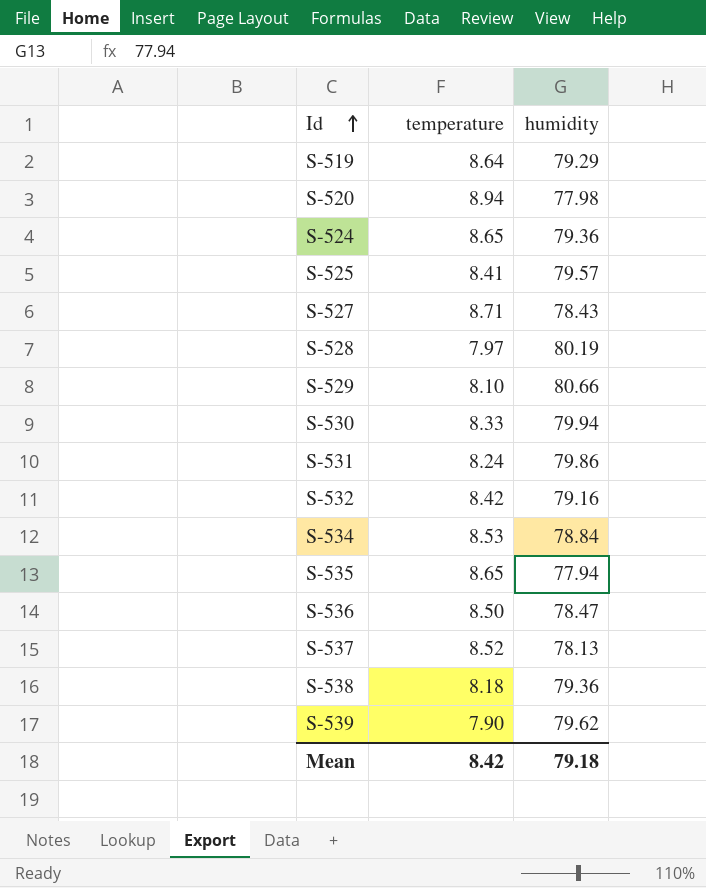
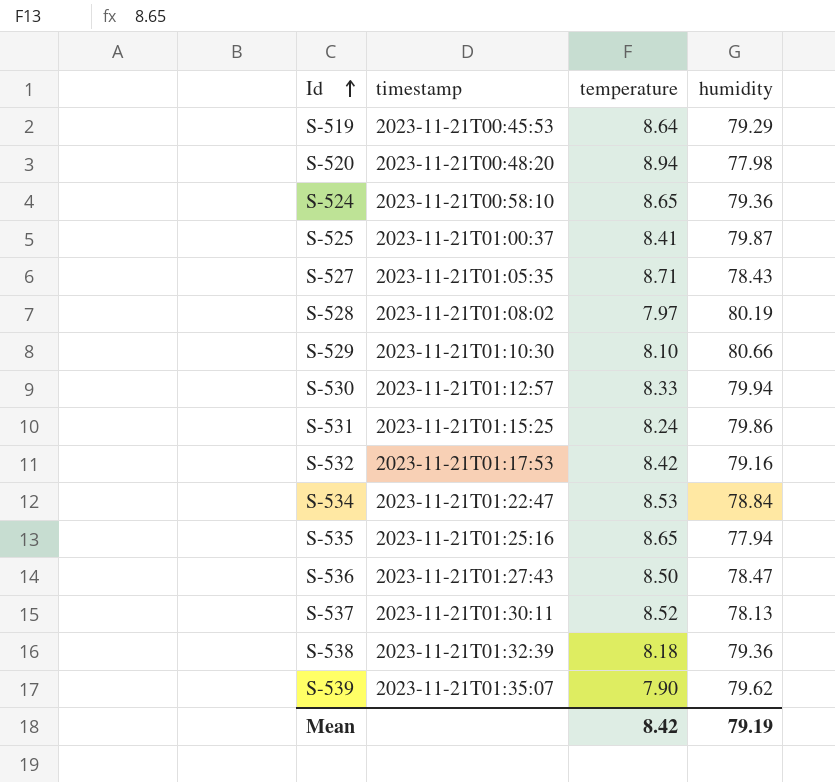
column timestamp | position: none -> 2
S-525 | humidity: 79.57 -> 79.87
Mean | humidity: 79.18 -> 79.19

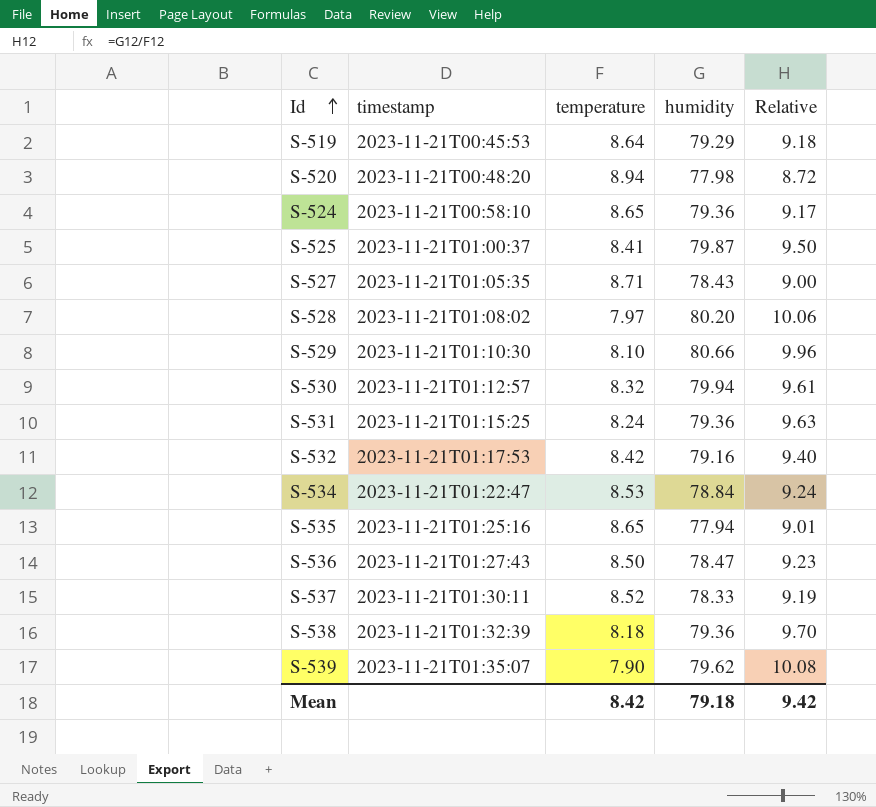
column Relative | formula: none -> [humidity] / [temperature]
S-528 | humidity: 80.19 -> 80.20
S-530 | temperature: 8.33 -> 8.32
S-531 | humidity: 79.86 -> 79.36
S-537 | humidity: 78.13 -> 78.33
Mean | humidity: 79.19 -> 79.18

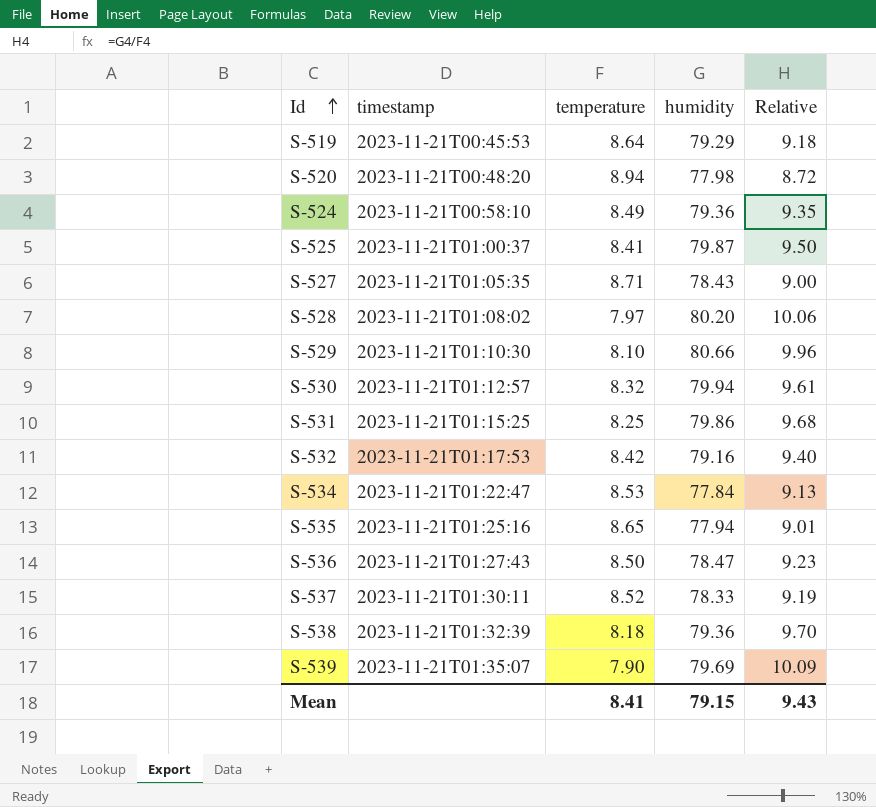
S-524 | temperature: 8.65 -> 8.49
S-524 | Relative: 9.17 -> 9.35
S-531 | temperature: 8.24 -> 8.25
S-531 | humidity: 79.36 -> 79.86
S-531 | Relative: 9.63 -> 9.68
S-534 | humidity: 78.84 -> 77.84
S-534 | Relative: 9.24 -> 9.13
S-539 | humidity: 79.62 -> 79.69
S-539 | Relative: 10.08 -> 10.09
Mean | temperature: 8.42 -> 8.41
Mean | humidity: 79.18 -> 79.15
Mean | Relative: 9.42 -> 9.43

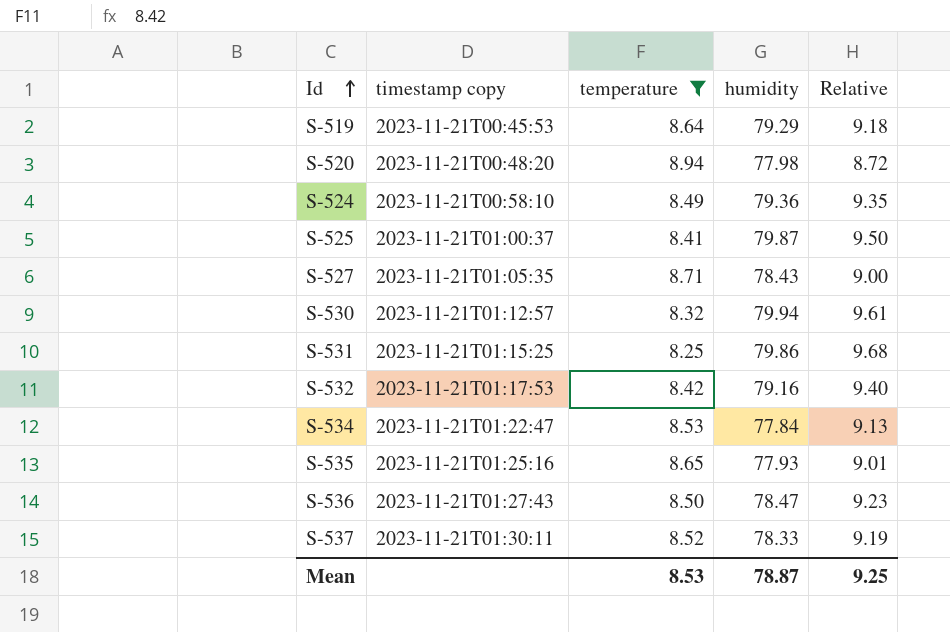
filter: none -> temperature >= 8.25
column name: timestamp -> timestamp copy
S-535 | humidity: 77.94 -> 77.93
Mean | temperature: 8.41 -> 8.53
Mean | humidity: 79.15 -> 78.87
Mean | Relative: 9.43 -> 9.25

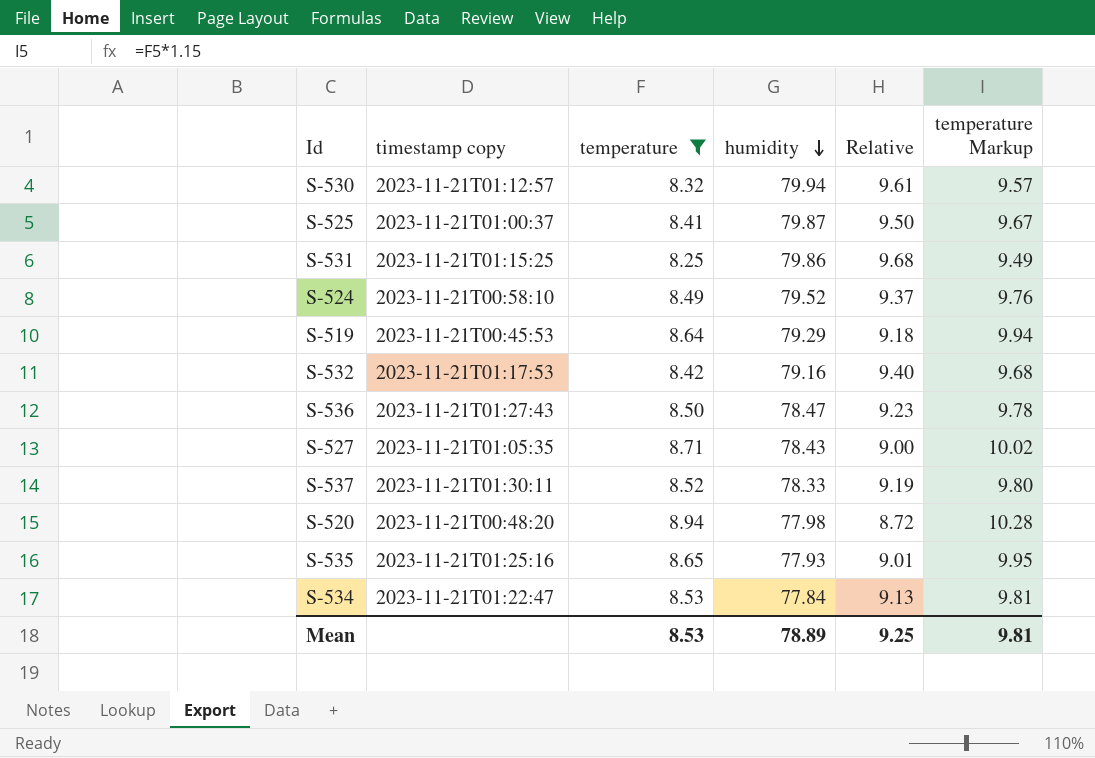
row order: Id ascending -> humidity descending
column temperature Markup | formula: none -> [temperature] * 1.15
S-524 | humidity: 79.36 -> 79.52
S-524 | Relative: 9.35 -> 9.37
Mean | humidity: 78.87 -> 78.89

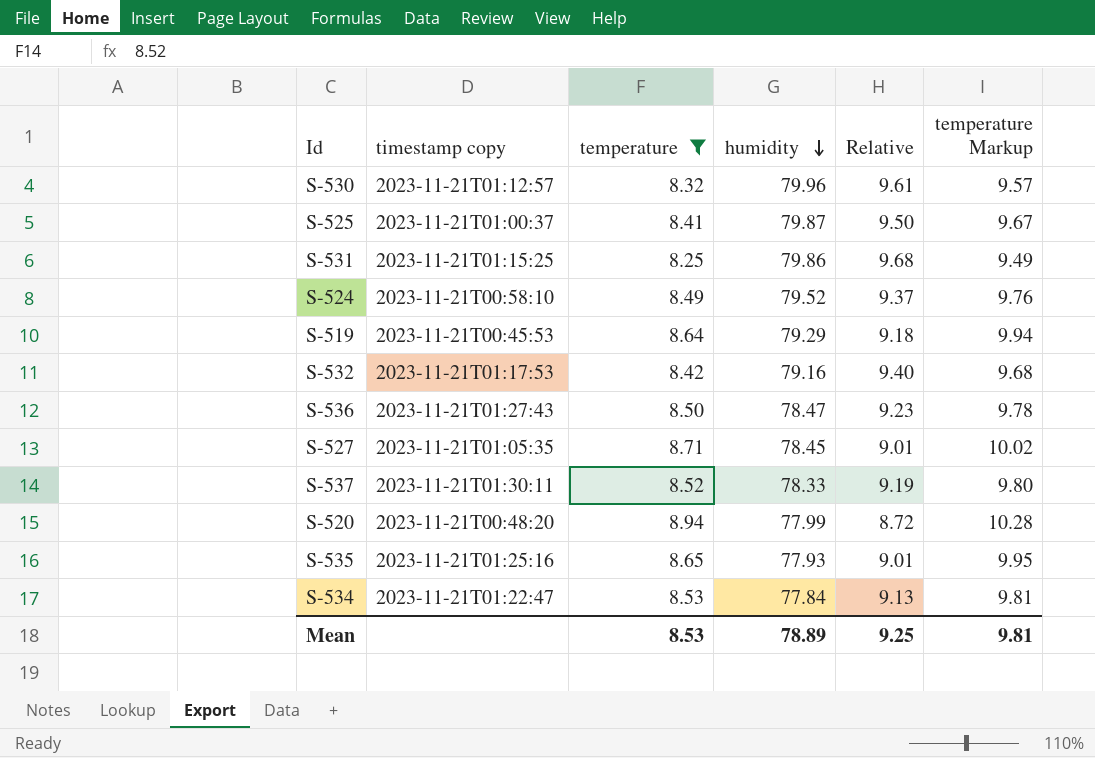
S-530 | humidity: 79.94 -> 79.96
S-527 | humidity: 78.43 -> 78.45
S-527 | Relative: 9.00 -> 9.01
S-520 | humidity: 77.98 -> 77.99

